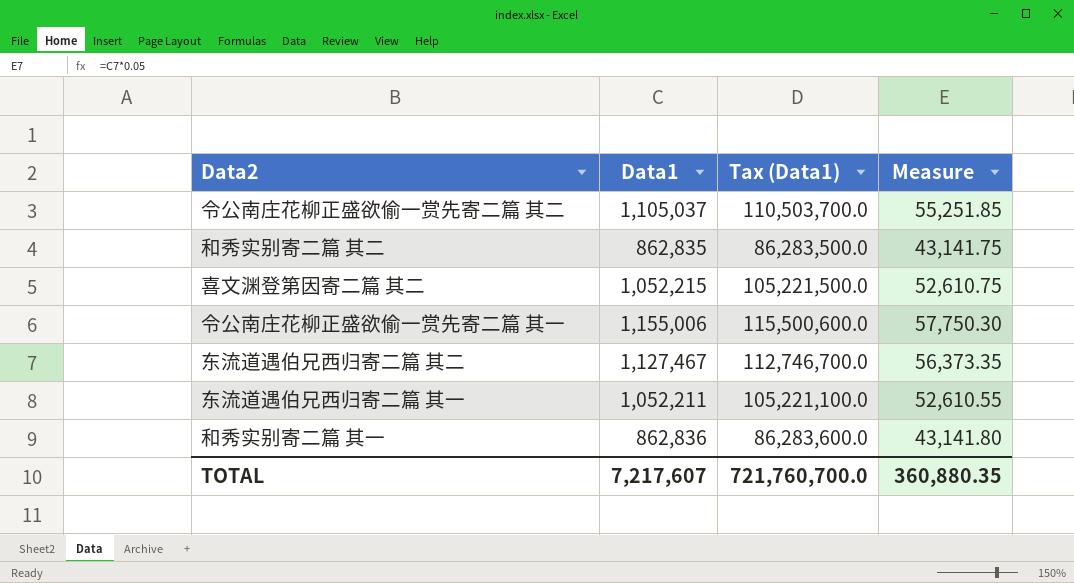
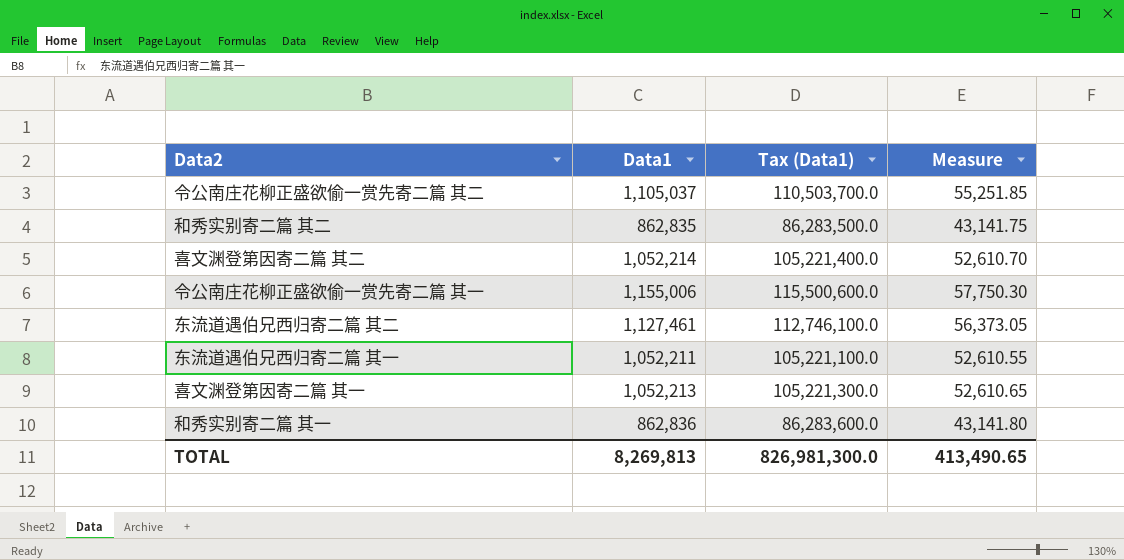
喜文渊登第因寄二篇 其二 | Data1: 1,052,215 -> 1,052,214
喜文渊登第因寄二篇 其二 | Tax (Data1): 105,221,500.0 -> 105,221,400.0
喜文渊登第因寄二篇 其二 | Measure: 52,610.75 -> 52,610.70
东流道遇伯兄西归寄二篇 其二 | Data1: 1,127,467 -> 1,127,461
东流道遇伯兄西归寄二篇 其二 | Tax (Data1): 112,746,700.0 -> 112,746,100.0
东流道遇伯兄西归寄二篇 其二 | Measure: 56,373.35 -> 56,373.05
row 喜文渊登第因寄二篇 其一: none -> 1,052,213 | 105,221,300.0 | 52,610.65
TOTAL | Data1: 7,217,607 -> 8,269,813
TOTAL | Tax (Data1): 721,760,700.0 -> 826,981,300.0
TOTAL | Measure: 360,880.35 -> 413,490.65

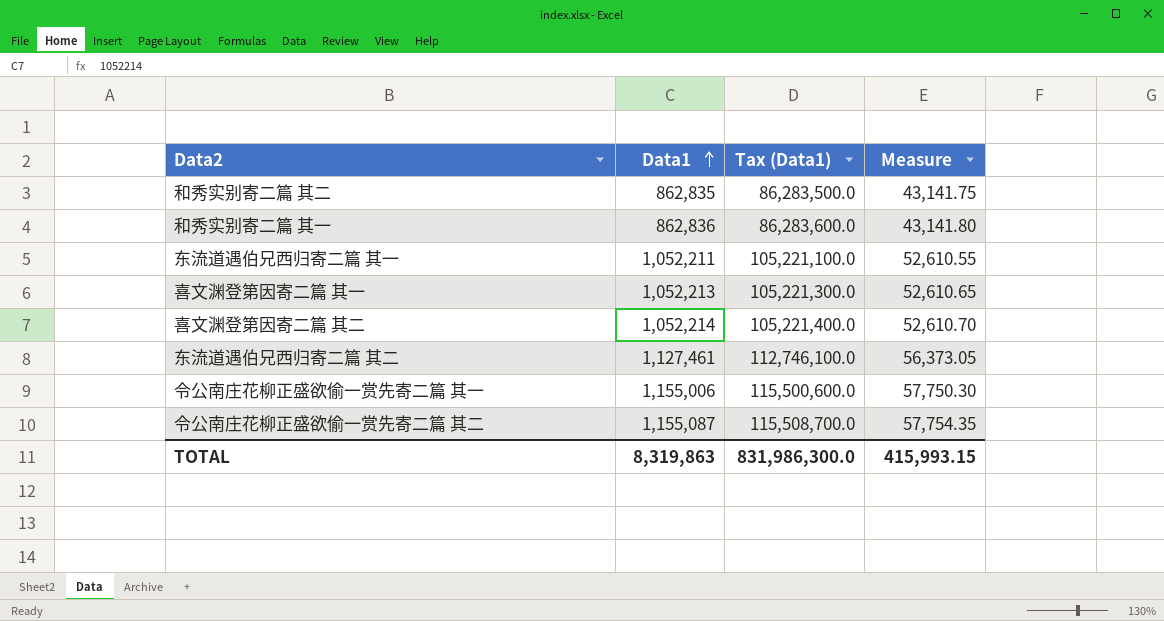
row order: none -> Data1 ascending
令公南庄花柳正盛欲偷一赏先寄二篇 其二 | Data1: 1,105,037 -> 1,155,087
令公南庄花柳正盛欲偷一赏先寄二篇 其二 | Tax (Data1): 110,503,700.0 -> 115,508,700.0
令公南庄花柳正盛欲偷一赏先寄二篇 其二 | Measure: 55,251.85 -> 57,754.35
TOTAL | Data1: 8,269,813 -> 8,319,863
TOTAL | Tax (Data1): 826,981,300.0 -> 831,986,300.0
TOTAL | Measure: 413,490.65 -> 415,993.15

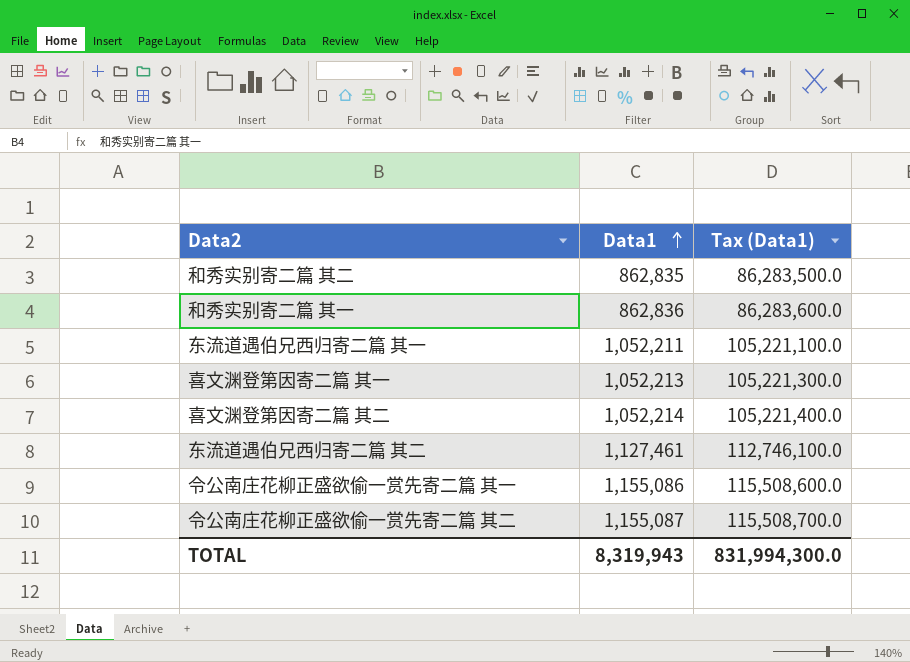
column Measure | formula: [Data1] * 0.05 -> none
令公南庄花柳正盛欲偷一赏先寄二篇 其一 | Data1: 1,155,006 -> 1,155,086
令公南庄花柳正盛欲偷一赏先寄二篇 其一 | Tax (Data1): 115,500,600.0 -> 115,508,600.0
TOTAL | Data1: 8,319,863 -> 8,319,943
TOTAL | Tax (Data1): 831,986,300.0 -> 831,994,300.0

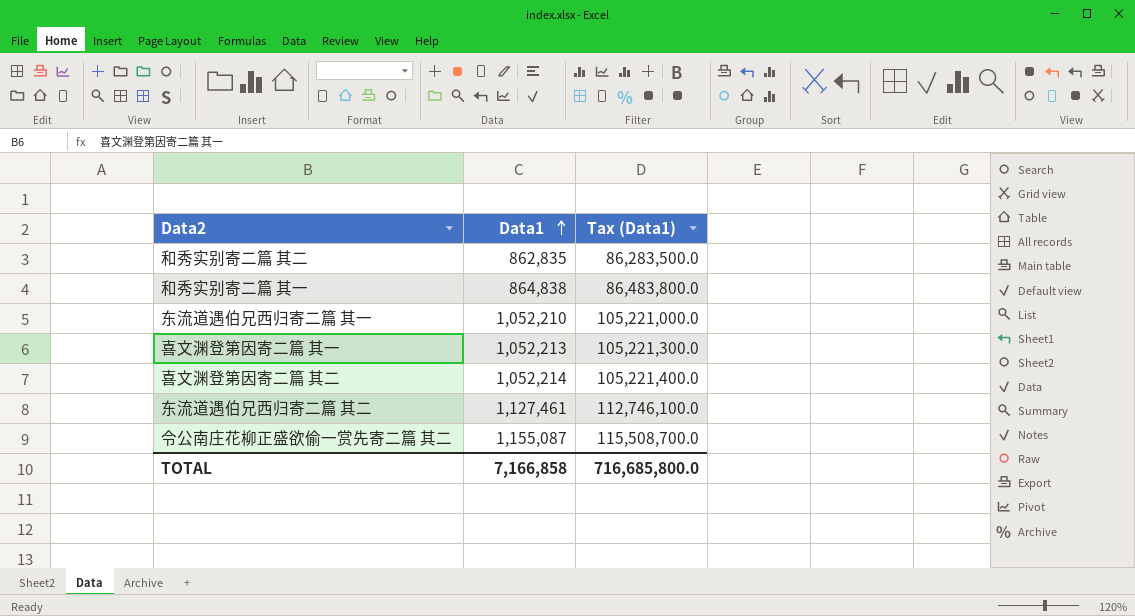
row 令公南庄花柳正盛欲偷一赏先寄二篇 其一: 1,155,086 | 115,508,600.0 -> none
和秀实别寄二篇 其一 | Data1: 862,836 -> 864,838
和秀实别寄二篇 其一 | Tax (Data1): 86,283,600.0 -> 86,483,800.0
东流道遇伯兄西归寄二篇 其一 | Data1: 1,052,211 -> 1,052,210
东流道遇伯兄西归寄二篇 其一 | Tax (Data1): 105,221,100.0 -> 105,221,000.0
TOTAL | Data1: 8,319,943 -> 7,166,858
TOTAL | Tax (Data1): 831,994,300.0 -> 716,685,800.0

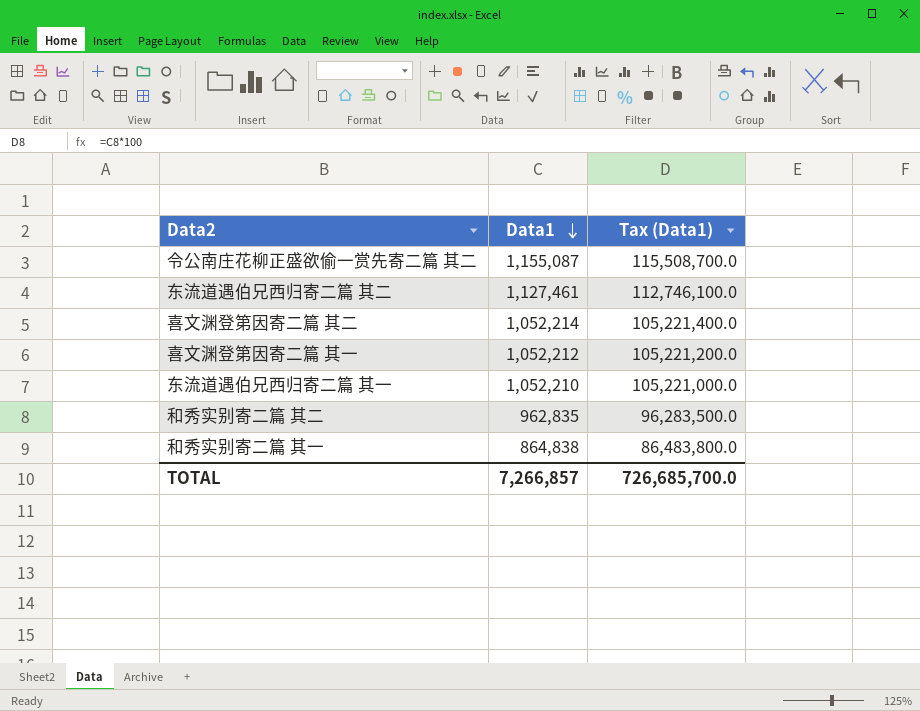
row order: Data1 ascending -> Data1 descending
喜文渊登第因寄二篇 其一 | Data1: 1,052,213 -> 1,052,212
喜文渊登第因寄二篇 其一 | Tax (Data1): 105,221,300.0 -> 105,221,200.0
和秀实别寄二篇 其二 | Data1: 862,835 -> 962,835
和秀实别寄二篇 其二 | Tax (Data1): 86,283,500.0 -> 96,283,500.0
TOTAL | Data1: 7,166,858 -> 7,266,857
TOTAL | Tax (Data1): 716,685,800.0 -> 726,685,700.0

